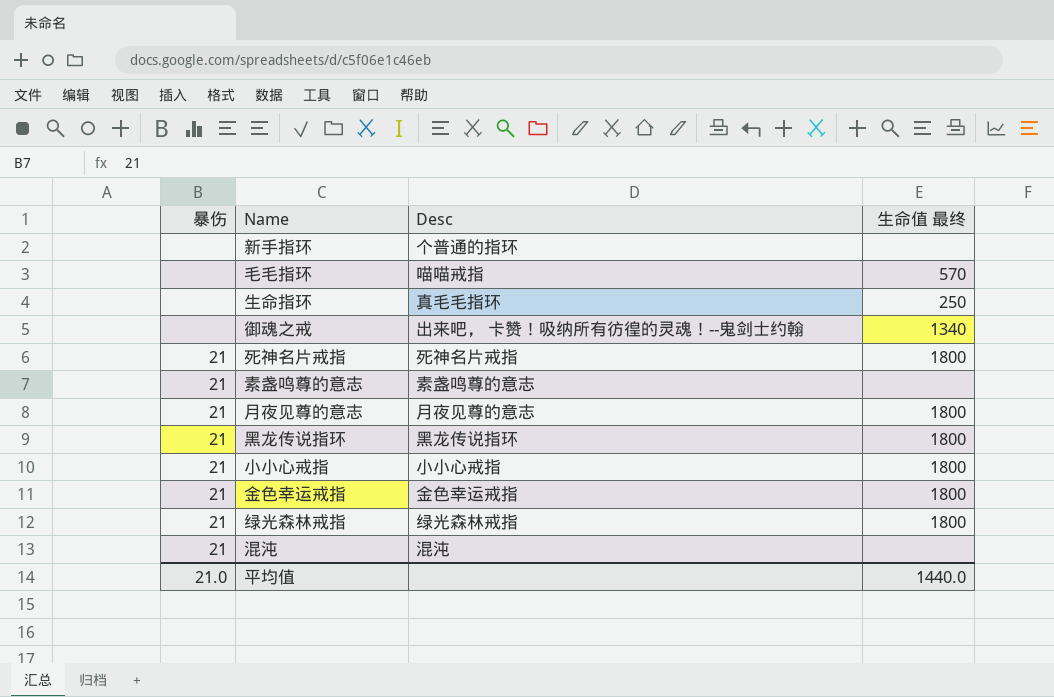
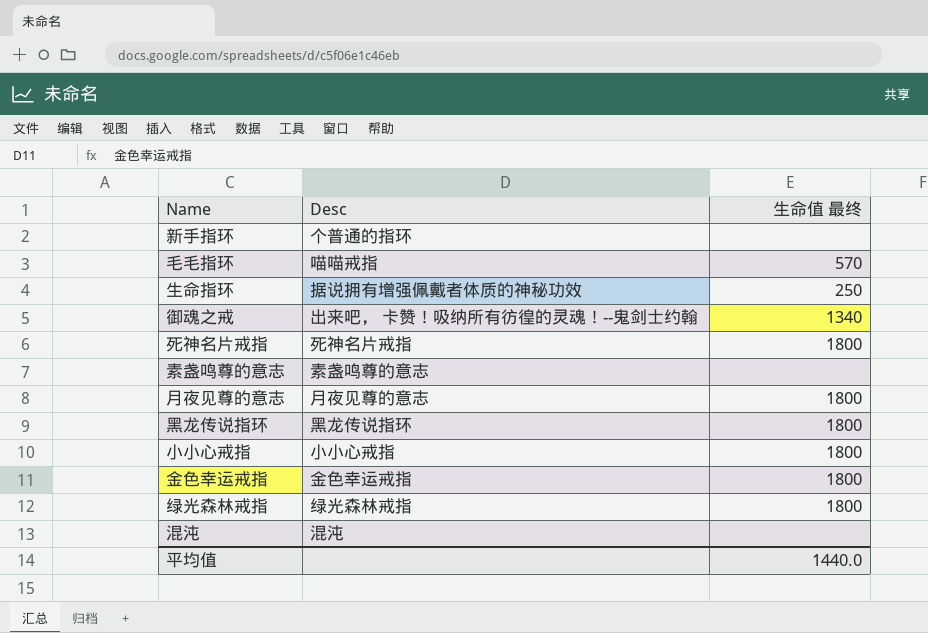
column 暴伤 | position: 1 -> none
生命指环 | Desc: 真毛毛指环 -> 据说拥有增强佩戴者体质的神秘功效

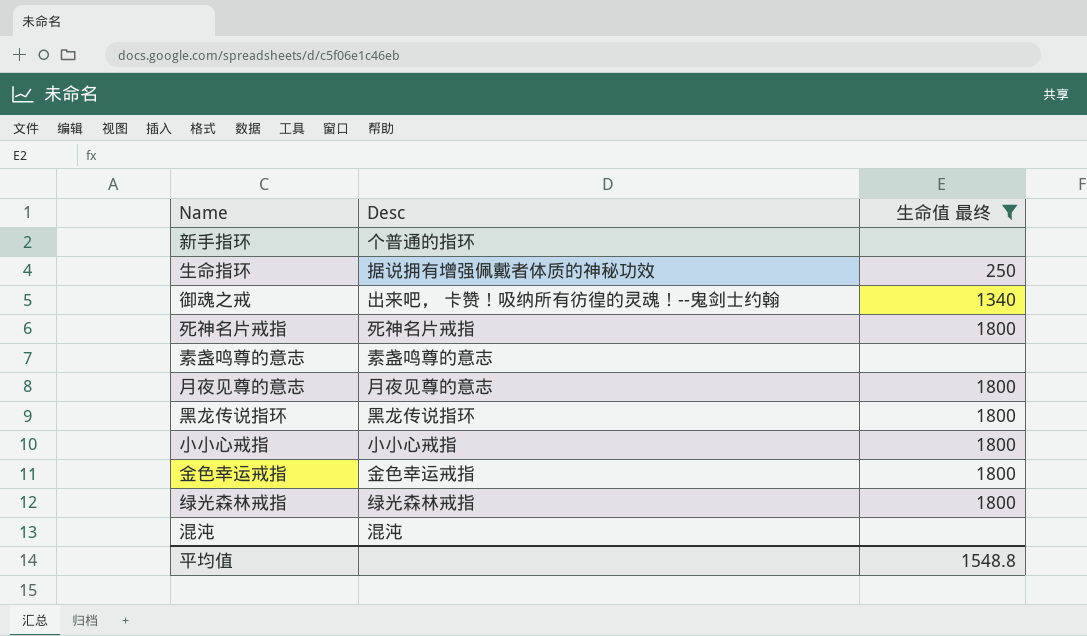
filter: none -> 生命值 最终 != 570
平均值 | 生命值 最终: 1440.0 -> 1548.8

